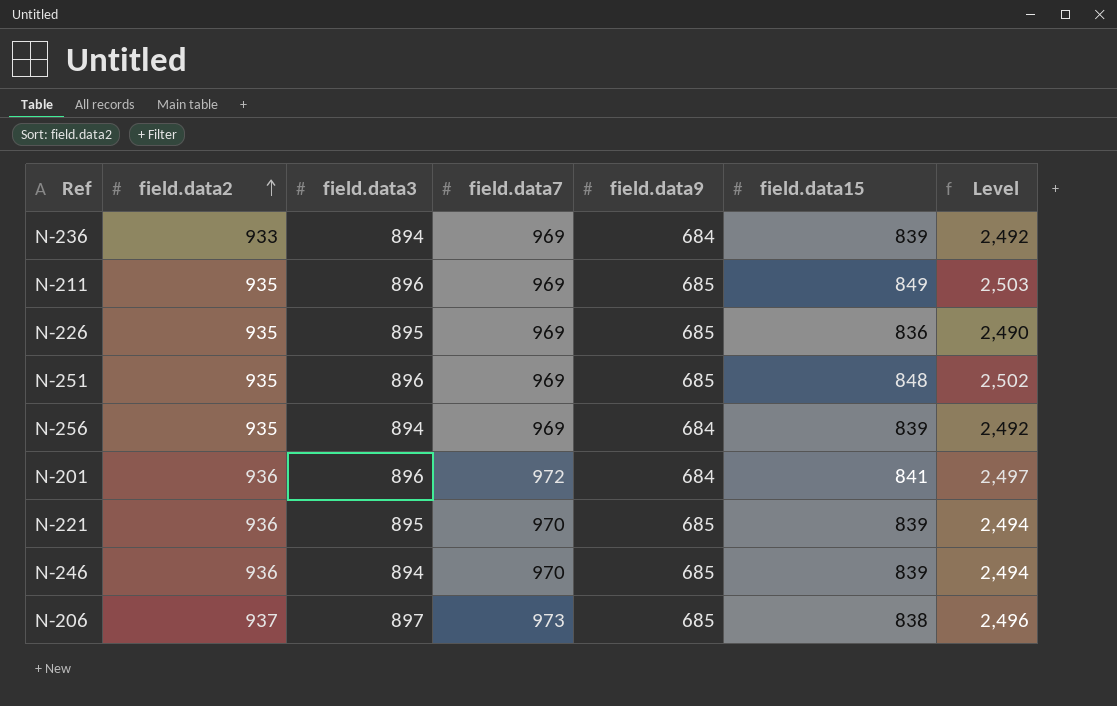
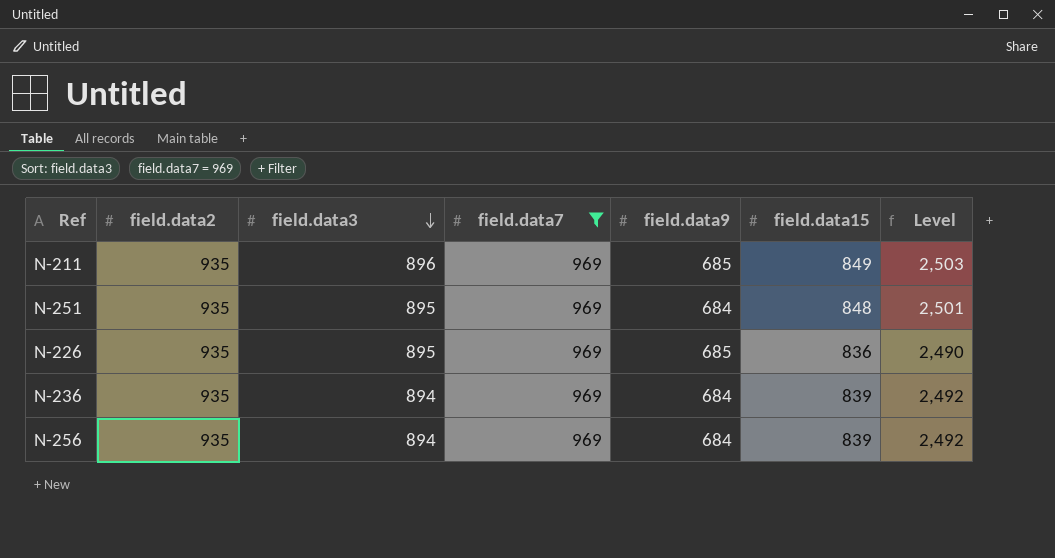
filter: none -> field.data7 = 969
row order: field.data2 ascending -> field.data3 descending
N-251 | field.data3: 896 -> 895
N-251 | field.data9: 685 -> 684
N-251 | Level: 2,502 -> 2,501
N-236 | field.data2: 933 -> 935

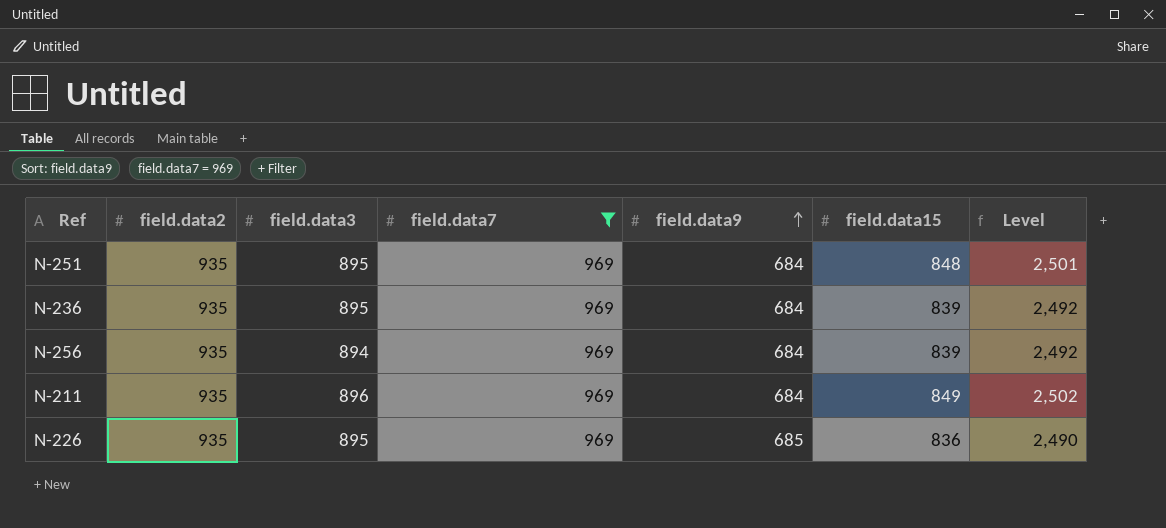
row order: field.data3 descending -> field.data9 ascending
N-236 | field.data3: 894 -> 895
N-211 | field.data9: 685 -> 684
N-211 | Level: 2,503 -> 2,502

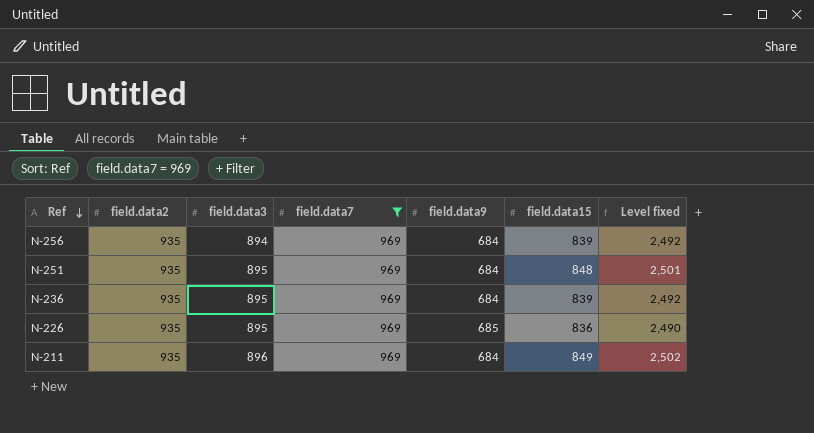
row order: field.data9 ascending -> Ref descending
column name: Level -> Level fixed

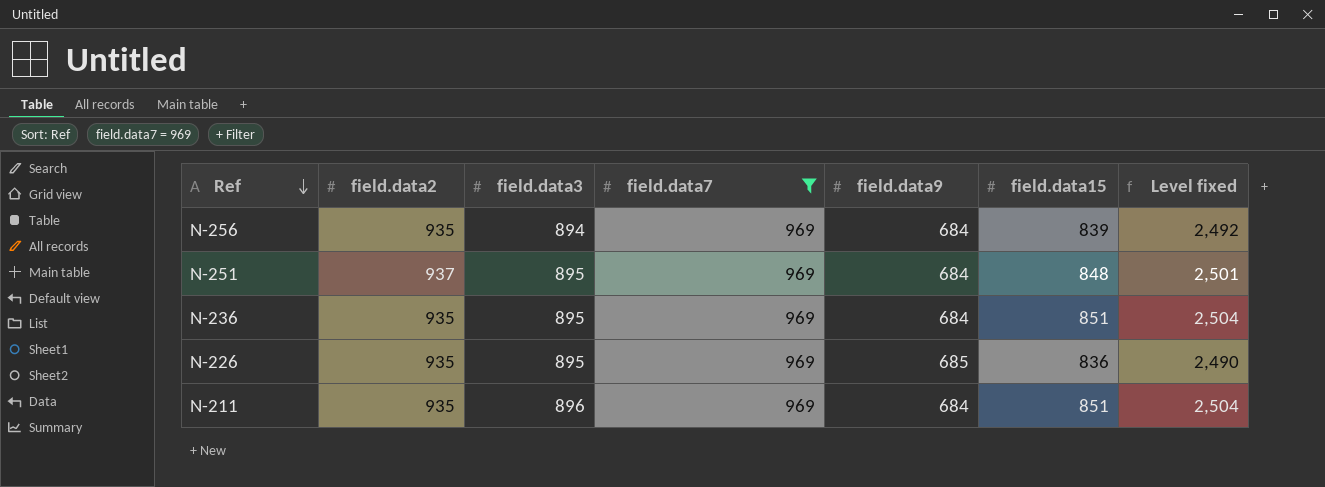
N-251 | field.data2: 935 -> 937
N-236 | field.data15: 839 -> 851
N-236 | Level fixed: 2,492 -> 2,504
N-211 | field.data15: 849 -> 851
N-211 | Level fixed: 2,502 -> 2,504

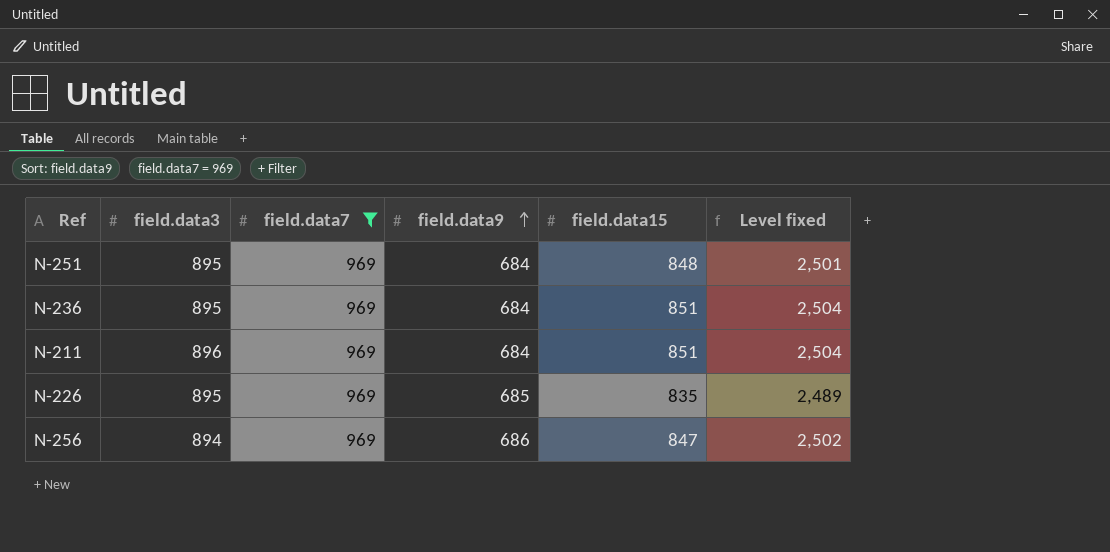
row order: Ref descending -> field.data9 ascending
column field.data2 | position: 2 -> none
N-226 | field.data15: 836 -> 835
N-226 | Level fixed: 2,490 -> 2,489
N-256 | field.data9: 684 -> 686
N-256 | field.data15: 839 -> 847
N-256 | Level fixed: 2,492 -> 2,502

